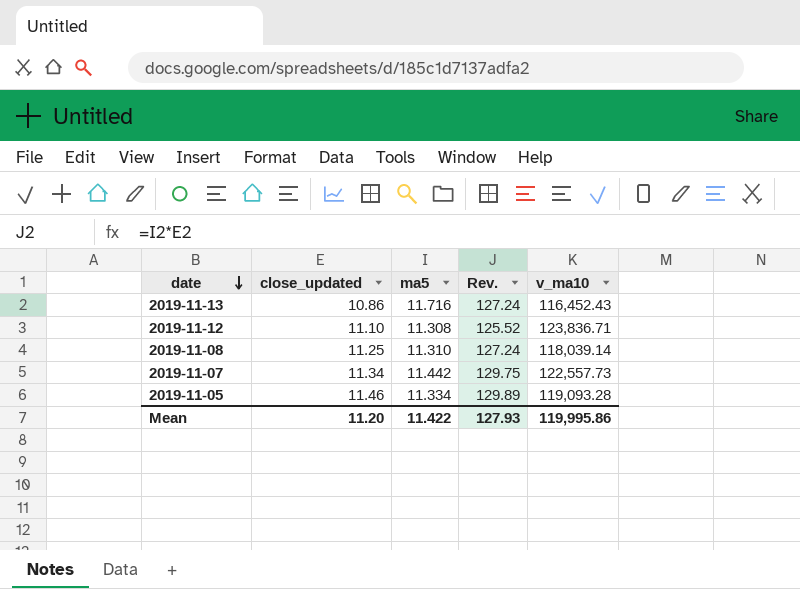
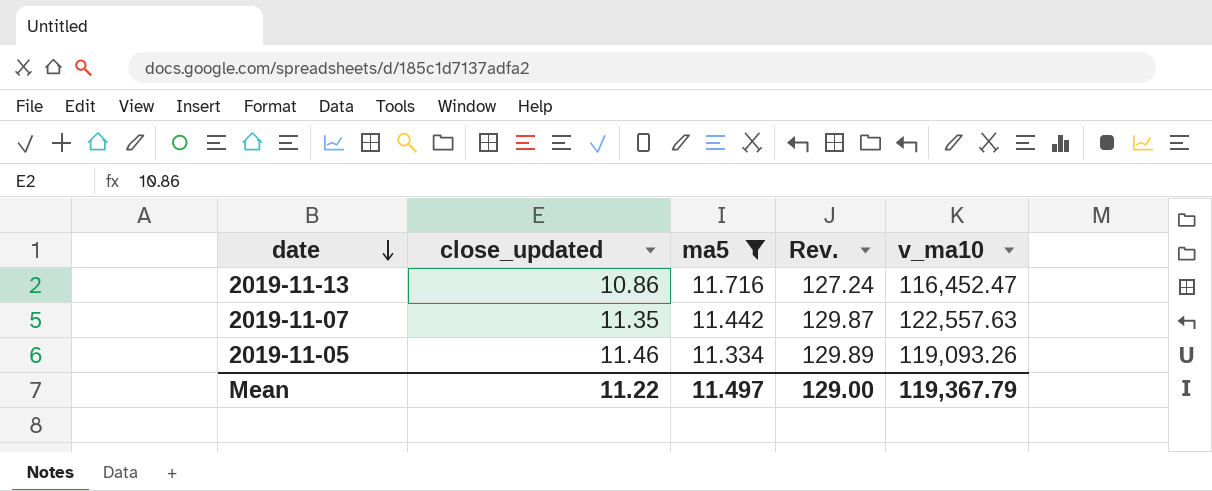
filter: none -> ma5 >= 11.334
2019-11-13 | v_ma10: 116,452.43 -> 116,452.47
2019-11-07 | close_updated: 11.34 -> 11.35
2019-11-07 | Rev.: 129.75 -> 129.87
2019-11-07 | v_ma10: 122,557.73 -> 122,557.63
2019-11-05 | v_ma10: 119,093.28 -> 119,093.26
Mean | close_updated: 11.20 -> 11.22
Mean | ma5: 11.422 -> 11.497
Mean | Rev.: 127.93 -> 129.00
Mean | v_ma10: 119,995.86 -> 119,367.79

